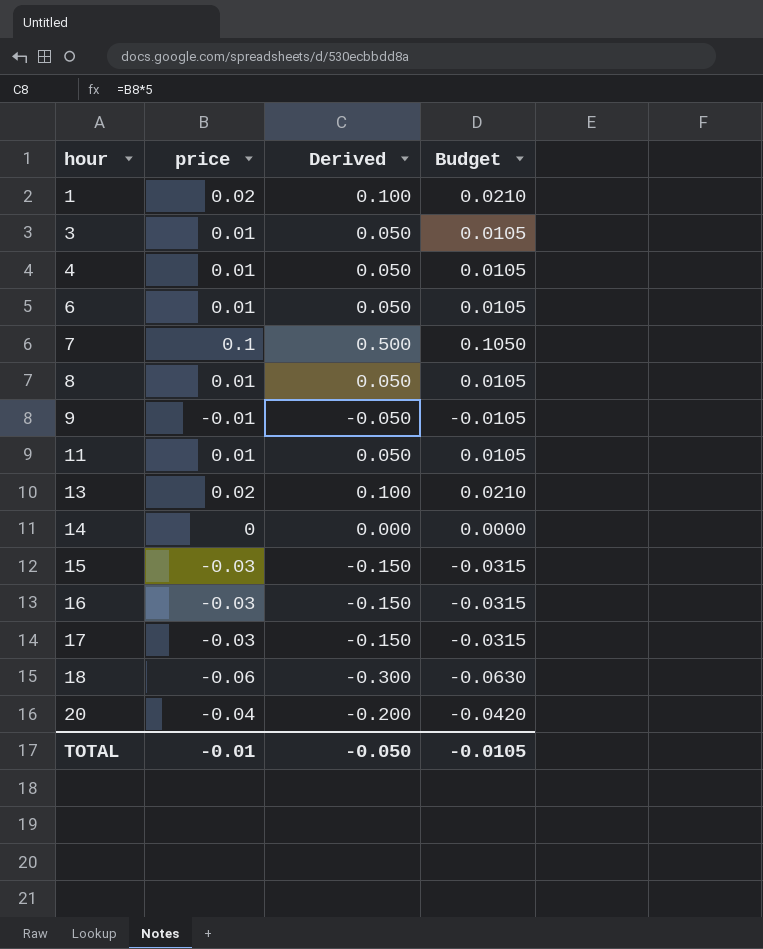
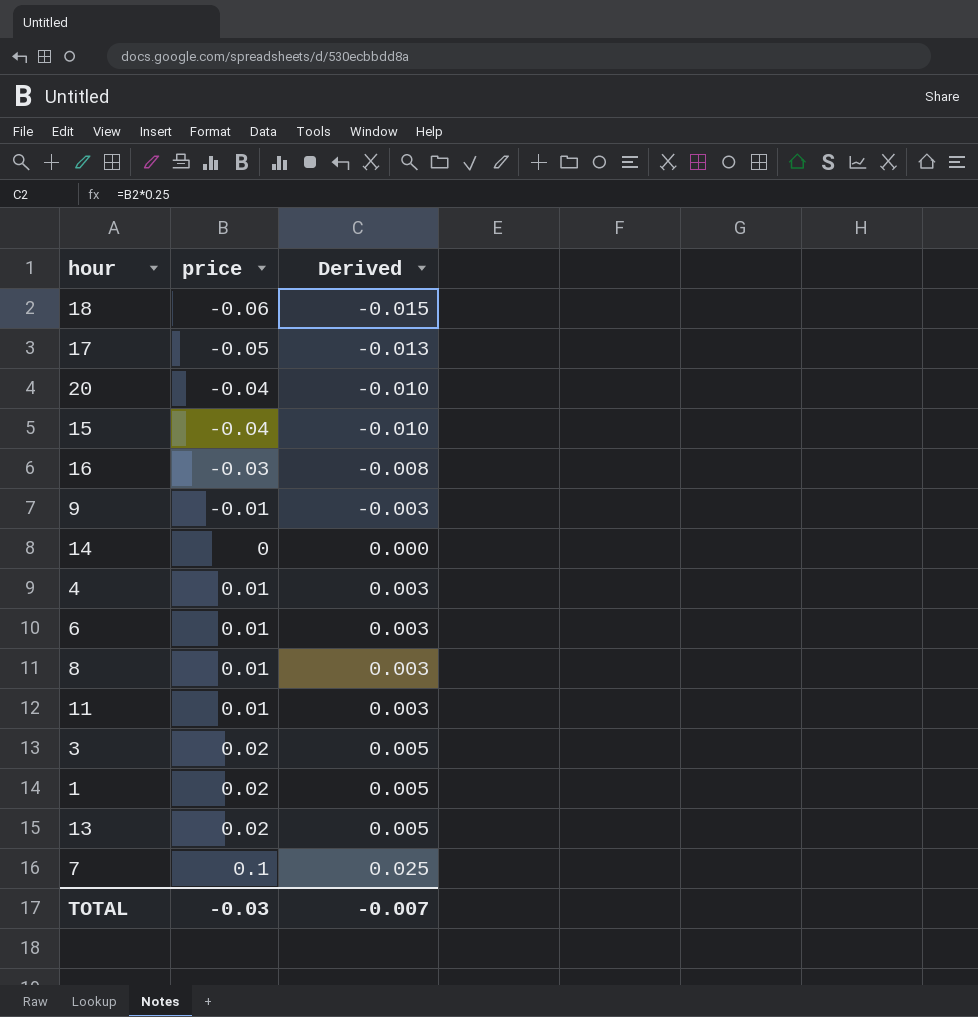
row order: hour ascending -> price ascending
column Budget | formula: [price] * 1.05 -> none
column Derived | formula: [price] * 5 -> [price] * 0.25
17 | price: -0.03 -> -0.05
15 | price: -0.03 -> -0.04
3 | price: 0.01 -> 0.02
TOTAL | price: -0.01 -> -0.03
TOTAL | Derived: -0.050 -> -0.007

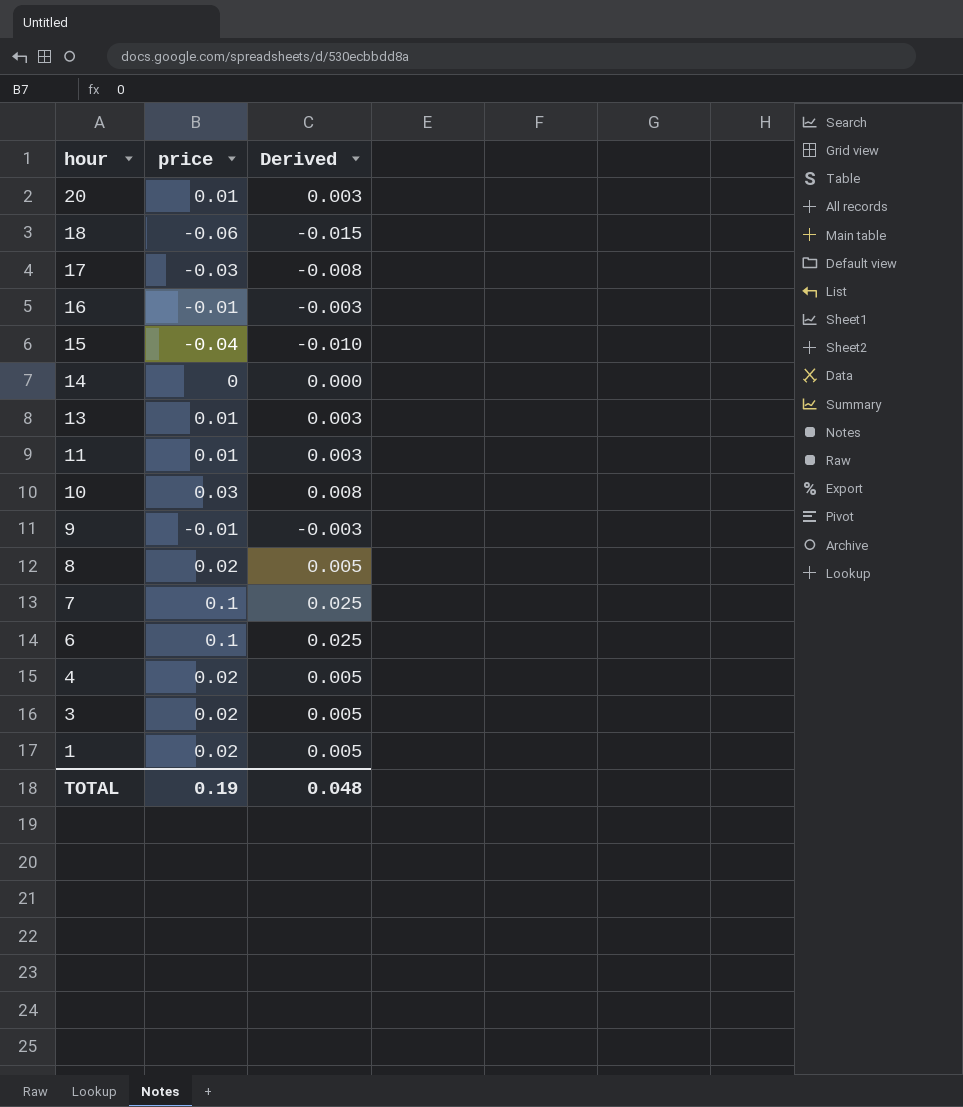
row order: price ascending -> hour descending
20 | price: -0.04 -> 0.01
20 | Derived: -0.010 -> 0.003
17 | price: -0.05 -> -0.03
17 | Derived: -0.013 -> -0.008
16 | price: -0.03 -> -0.01
16 | Derived: -0.008 -> -0.003
13 | price: 0.02 -> 0.01
13 | Derived: 0.005 -> 0.003
row 10: none -> 0.03 | 0.008
8 | price: 0.01 -> 0.02
8 | Derived: 0.003 -> 0.005
6 | price: 0.01 -> 0.1
6 | Derived: 0.003 -> 0.025
4 | price: 0.01 -> 0.02
4 | Derived: 0.003 -> 0.005
TOTAL | price: -0.03 -> 0.19
TOTAL | Derived: -0.007 -> 0.048

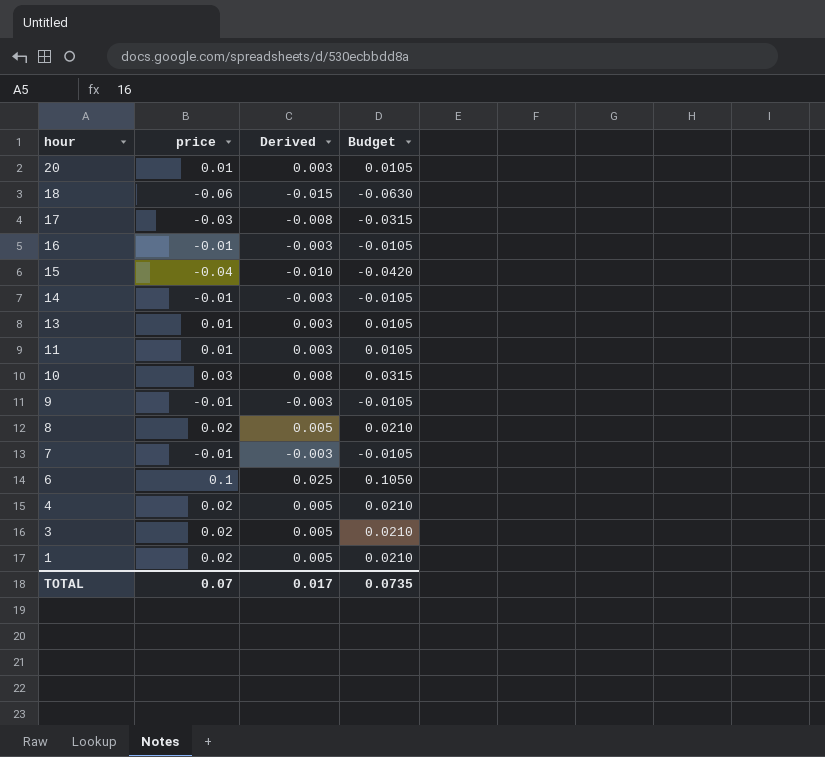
column Budget | formula: none -> [price] * 1.05
14 | price: 0 -> -0.01
14 | Derived: 0.000 -> -0.003
7 | price: 0.1 -> -0.01
7 | Derived: 0.025 -> -0.003
TOTAL | price: 0.19 -> 0.07
TOTAL | Derived: 0.048 -> 0.017

